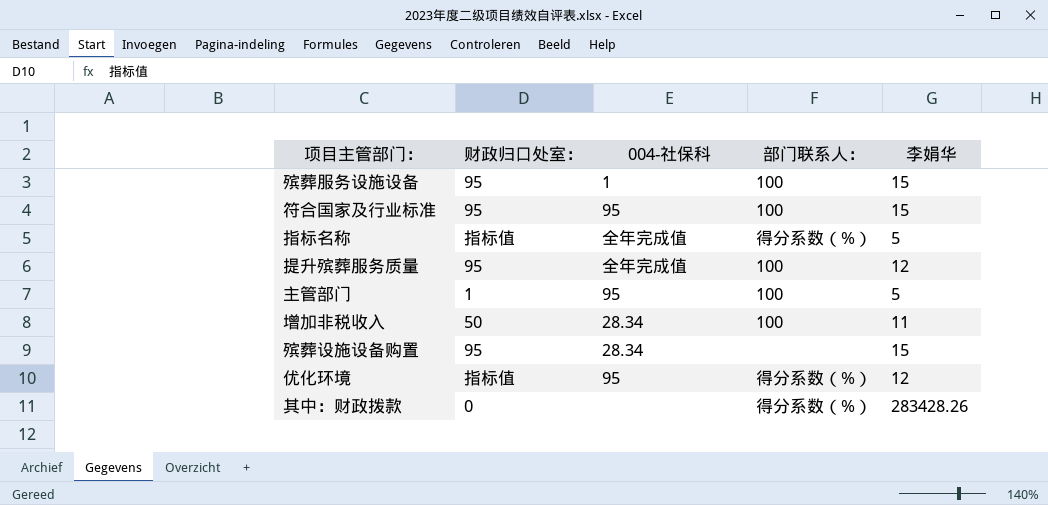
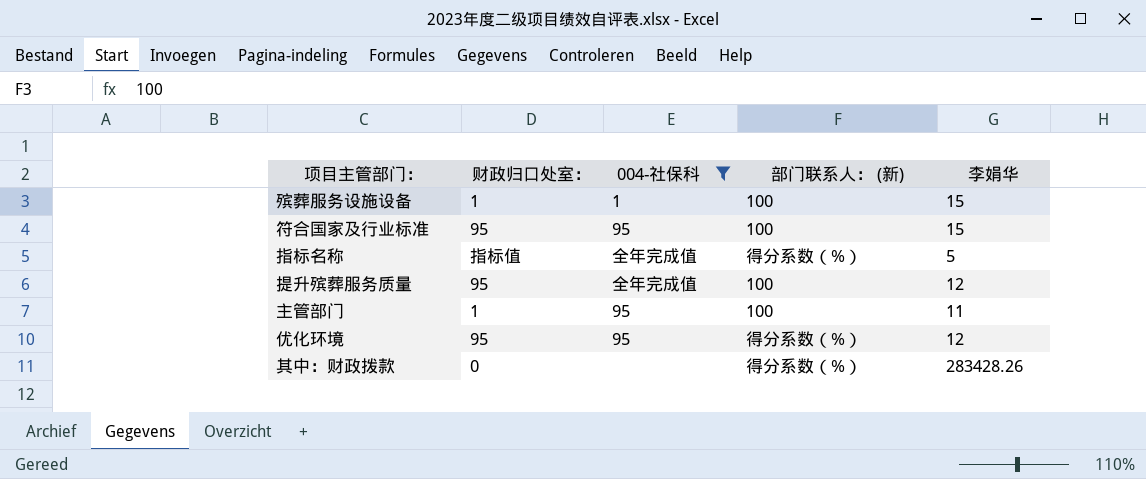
filter: none -> 004-社保科 != 28.34
column name: 部门联系人： -> 部门联系人： (新)
殡葬服务设施设备 | 财政归口处室：: 95 -> 1
主管部门 | 李娟华: 5 -> 11
优化环境 | 财政归口处室：: 指标值 -> 95

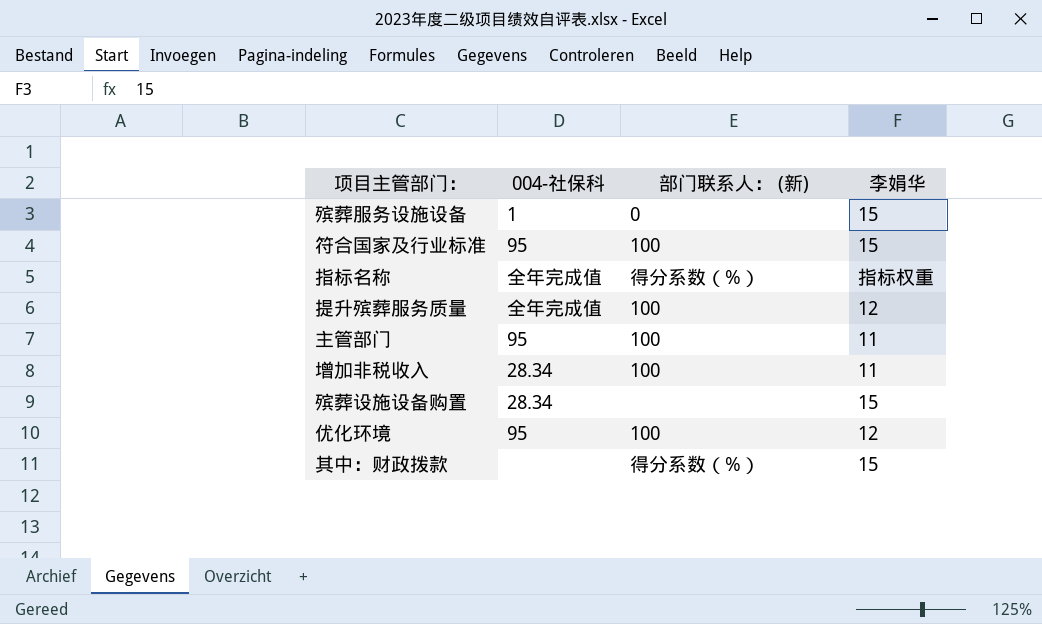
filter: 004-社保科 != 28.34 -> none
column 财政归口处室： | position: 2 -> none
殡葬服务设施设备 | 部门联系人： (新): 100 -> 0
指标名称 | 李娟华: 5 -> 指标权重
优化环境 | 部门联系人： (新): 得分系数（%） -> 100
其中：财政拨款 | 李娟华: 283428.26 -> 15

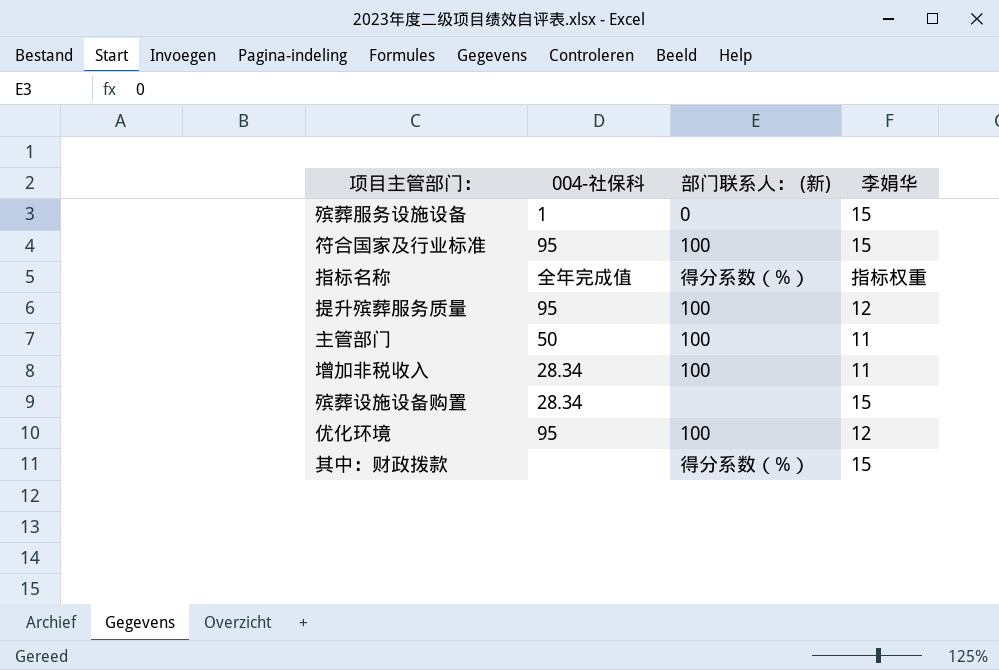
提升殡葬服务质量 | 004-社保科: 全年完成值 -> 95
主管部门 | 004-社保科: 95 -> 50

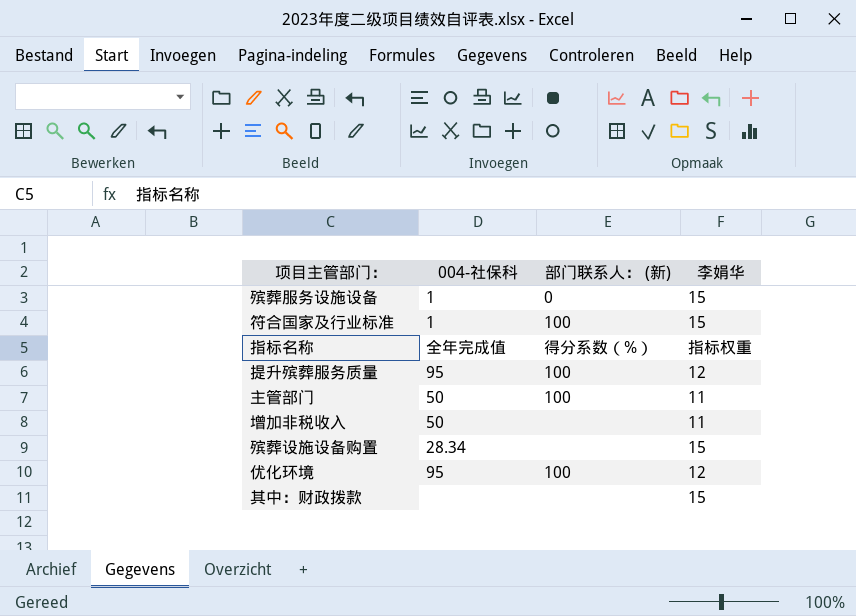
符合国家及行业标准 | 004-社保科: 95 -> 1
增加非税收入 | 004-社保科: 28.34 -> 50
增加非税收入 | 部门联系人： (新): 100 -> none
其中：财政拨款 | 部门联系人： (新): 得分系数（%） -> none

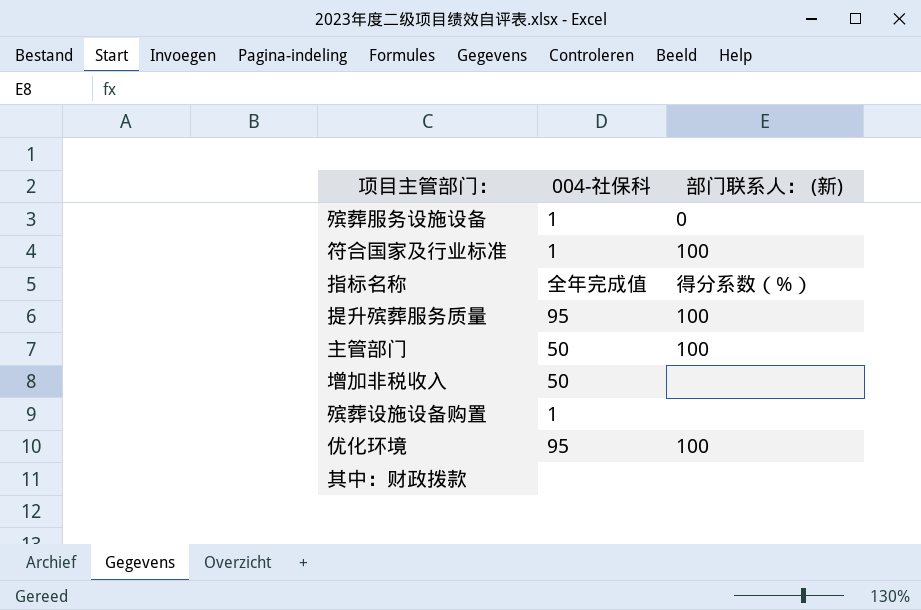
column 李娟华 | position: 4 -> none
殡葬设施设备购置 | 004-社保科: 28.34 -> 1

